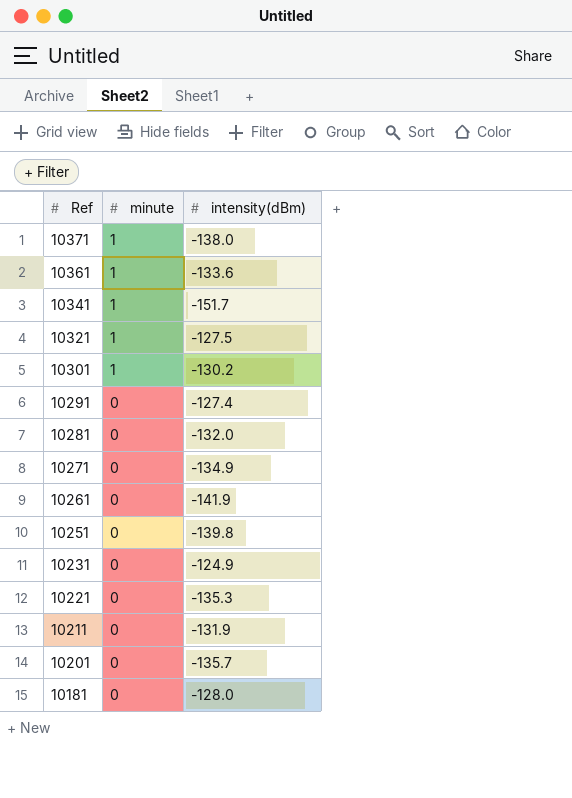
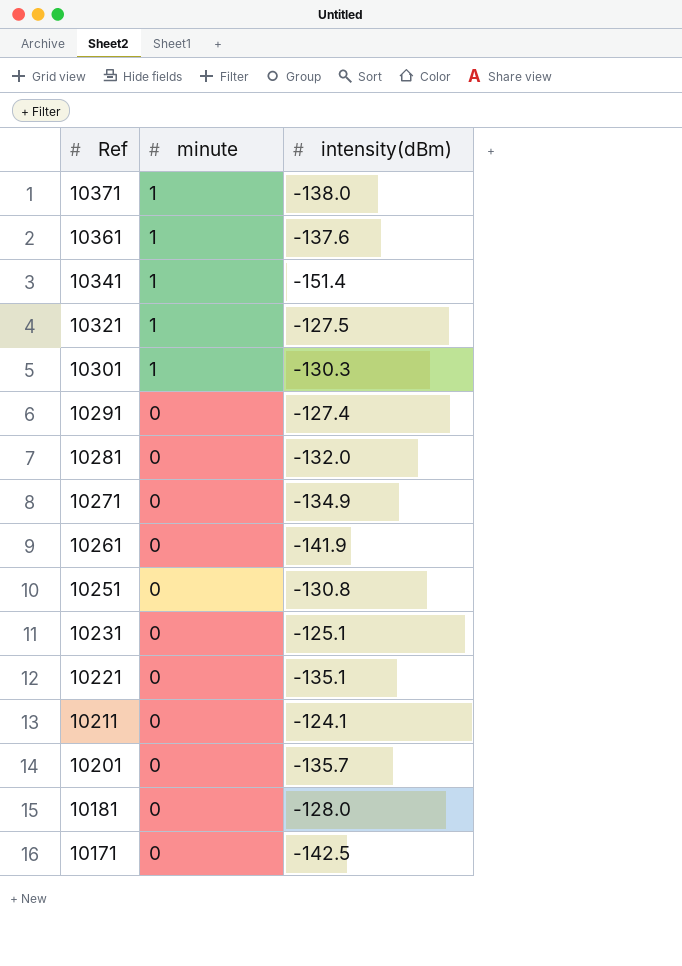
10361 | intensity(dBm): -133.6 -> -137.6
10341 | intensity(dBm): -151.7 -> -151.4
10301 | intensity(dBm): -130.2 -> -130.3
10251 | intensity(dBm): -139.8 -> -130.8
10231 | intensity(dBm): -124.9 -> -125.1
10221 | intensity(dBm): -135.3 -> -135.1
10211 | intensity(dBm): -131.9 -> -124.1
row 10171: none -> 0 | -142.5

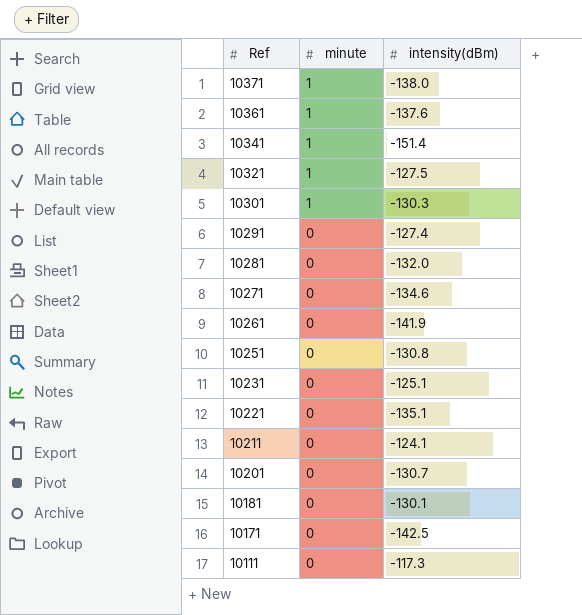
10271 | intensity(dBm): -134.9 -> -134.6
10201 | intensity(dBm): -135.7 -> -130.7
10181 | intensity(dBm): -128.0 -> -130.1
row 10111: none -> 0 | -117.3

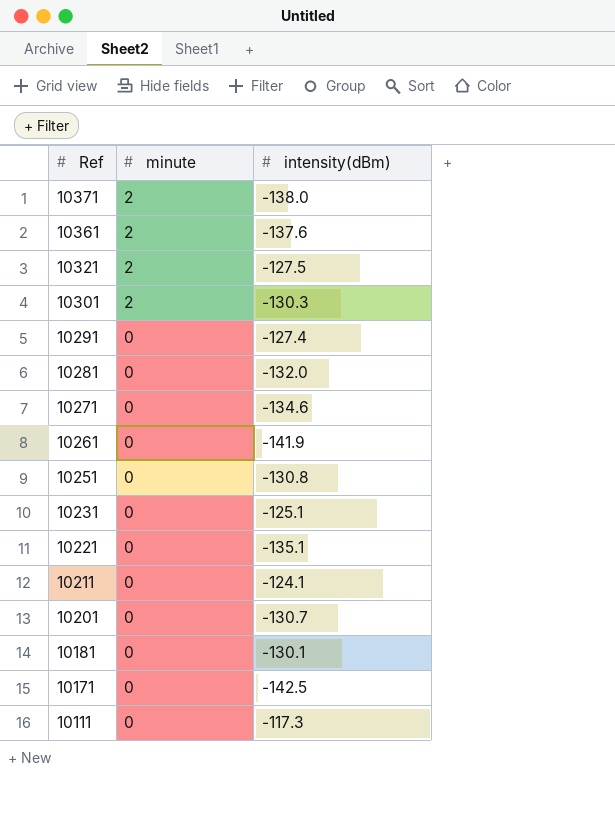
row 10341: 1 | -151.4 -> none
10371 | minute: 1 -> 2
10361 | minute: 1 -> 2
10321 | minute: 1 -> 2
10301 | minute: 1 -> 2

